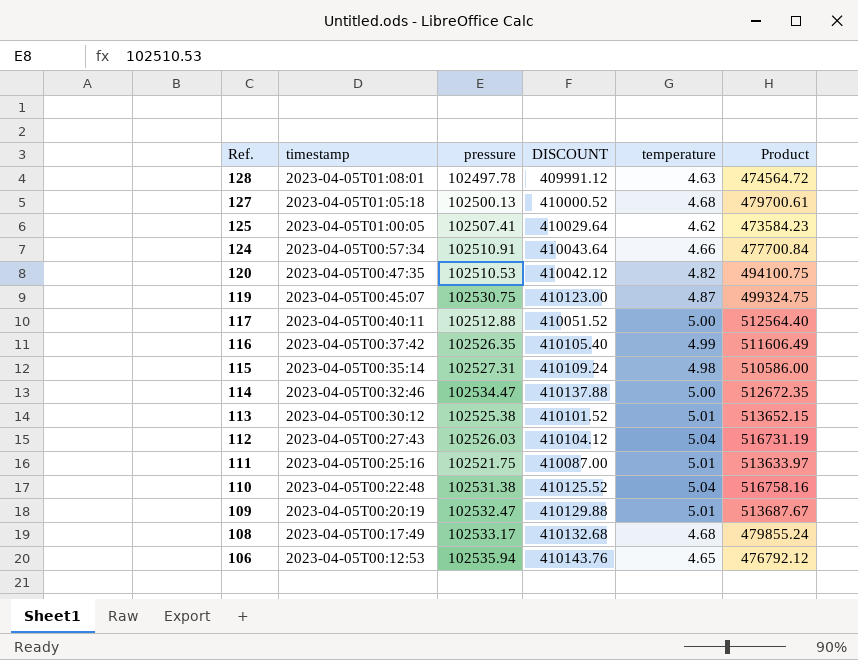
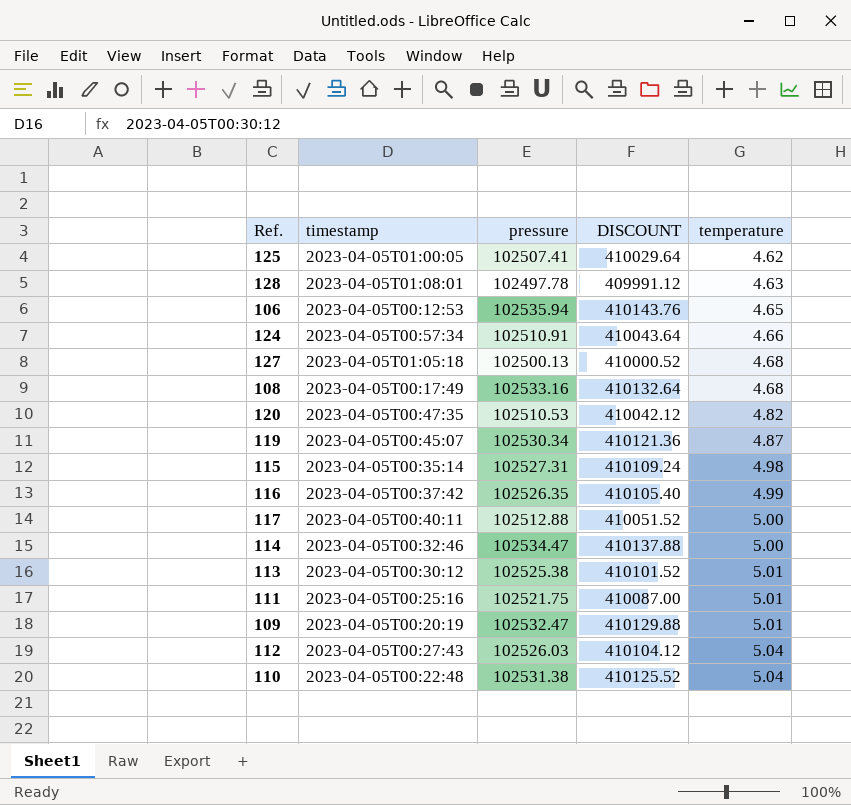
row order: Ref. descending -> temperature ascending
column Product | formula: [pressure] * [temperature] -> none
108 | pressure: 102533.17 -> 102533.16
108 | DISCOUNT: 410132.68 -> 410132.64
119 | pressure: 102530.75 -> 102530.34
119 | DISCOUNT: 410123.00 -> 410121.36

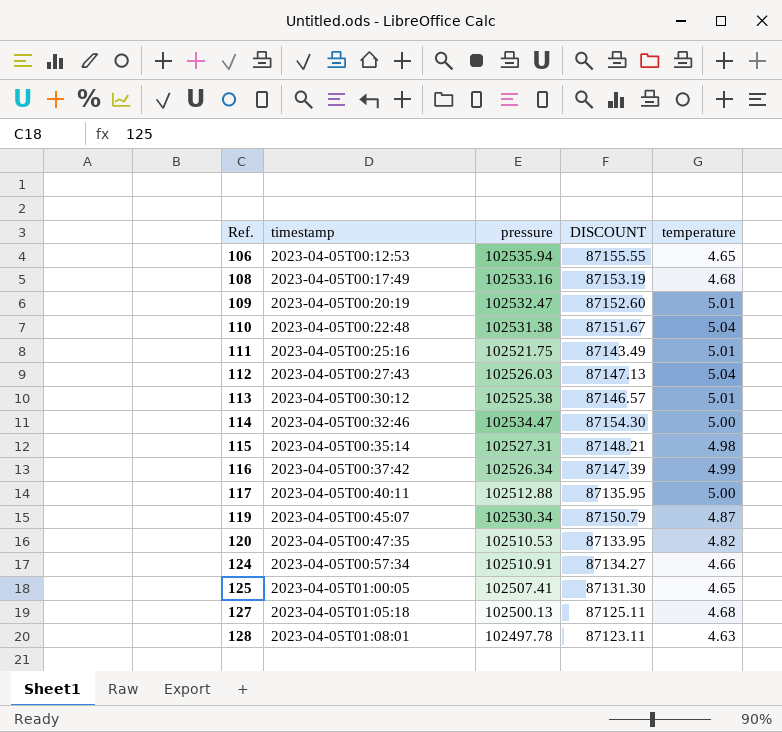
row order: temperature ascending -> Ref. ascending
column DISCOUNT | formula: [pressure] * 4 -> [pressure] * 0.85
116 | pressure: 102526.35 -> 102526.34
125 | temperature: 4.62 -> 4.65

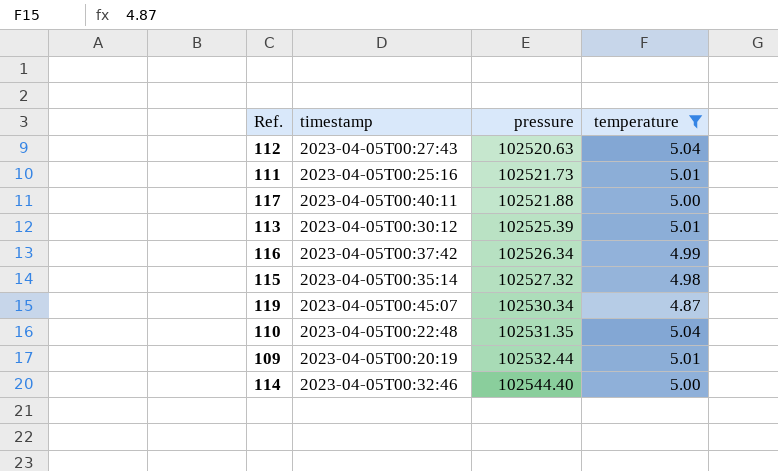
filter: none -> temperature >= 4.87
row order: Ref. ascending -> pressure ascending
column DISCOUNT | formula: [pressure] * 0.85 -> none
112 | pressure: 102526.03 -> 102520.63
111 | pressure: 102521.75 -> 102521.73
117 | pressure: 102512.88 -> 102521.88
113 | pressure: 102525.38 -> 102525.39
115 | pressure: 102527.31 -> 102527.32
110 | pressure: 102531.38 -> 102531.35
109 | pressure: 102532.47 -> 102532.44
114 | pressure: 102534.47 -> 102544.40

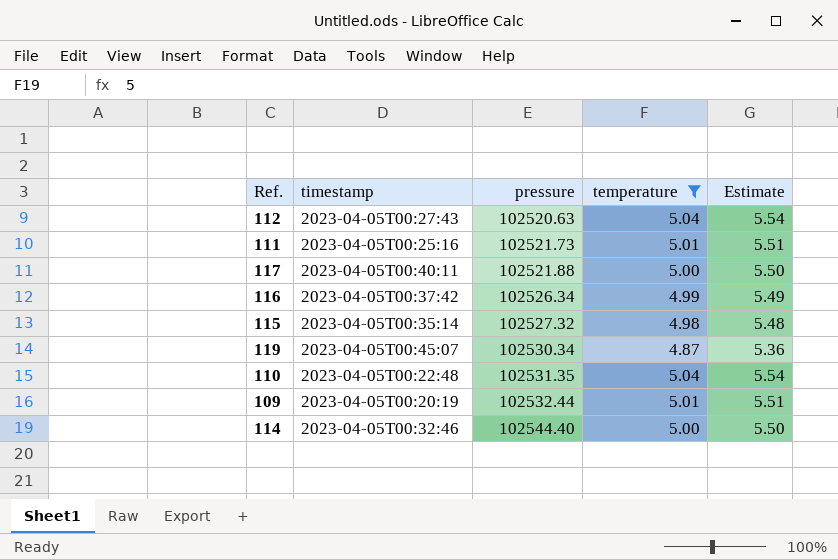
column Estimate | formula: none -> [temperature] * 1.1
row 113: 2023-04-05T00:30:12 | 102525.39 | 5.01 -> none

